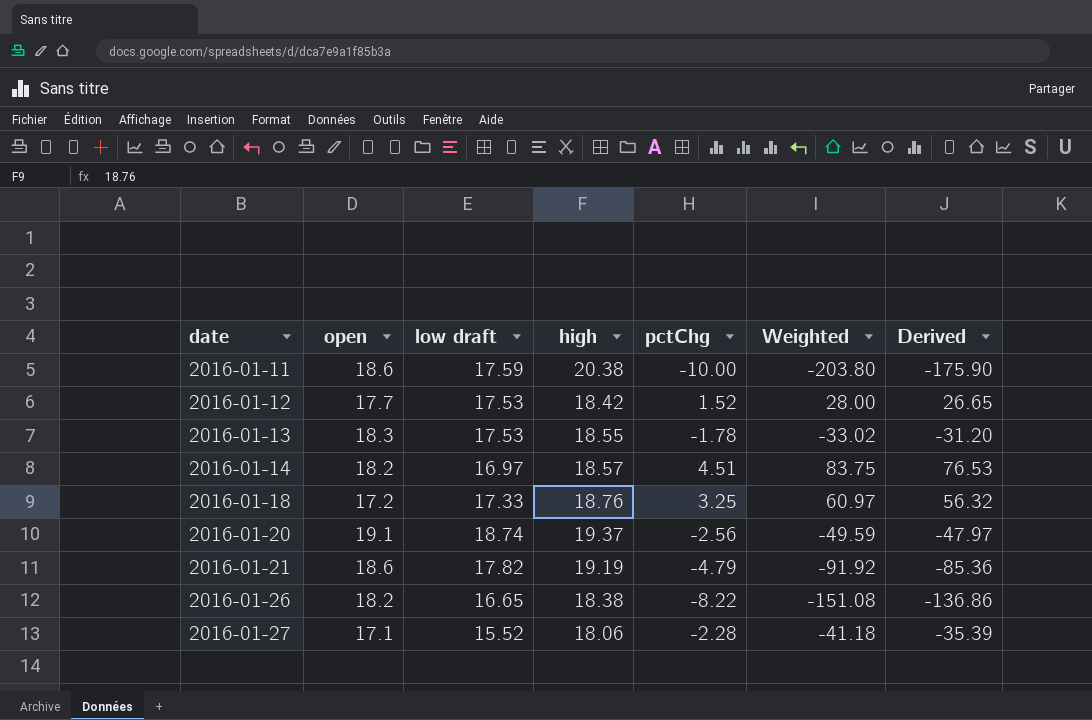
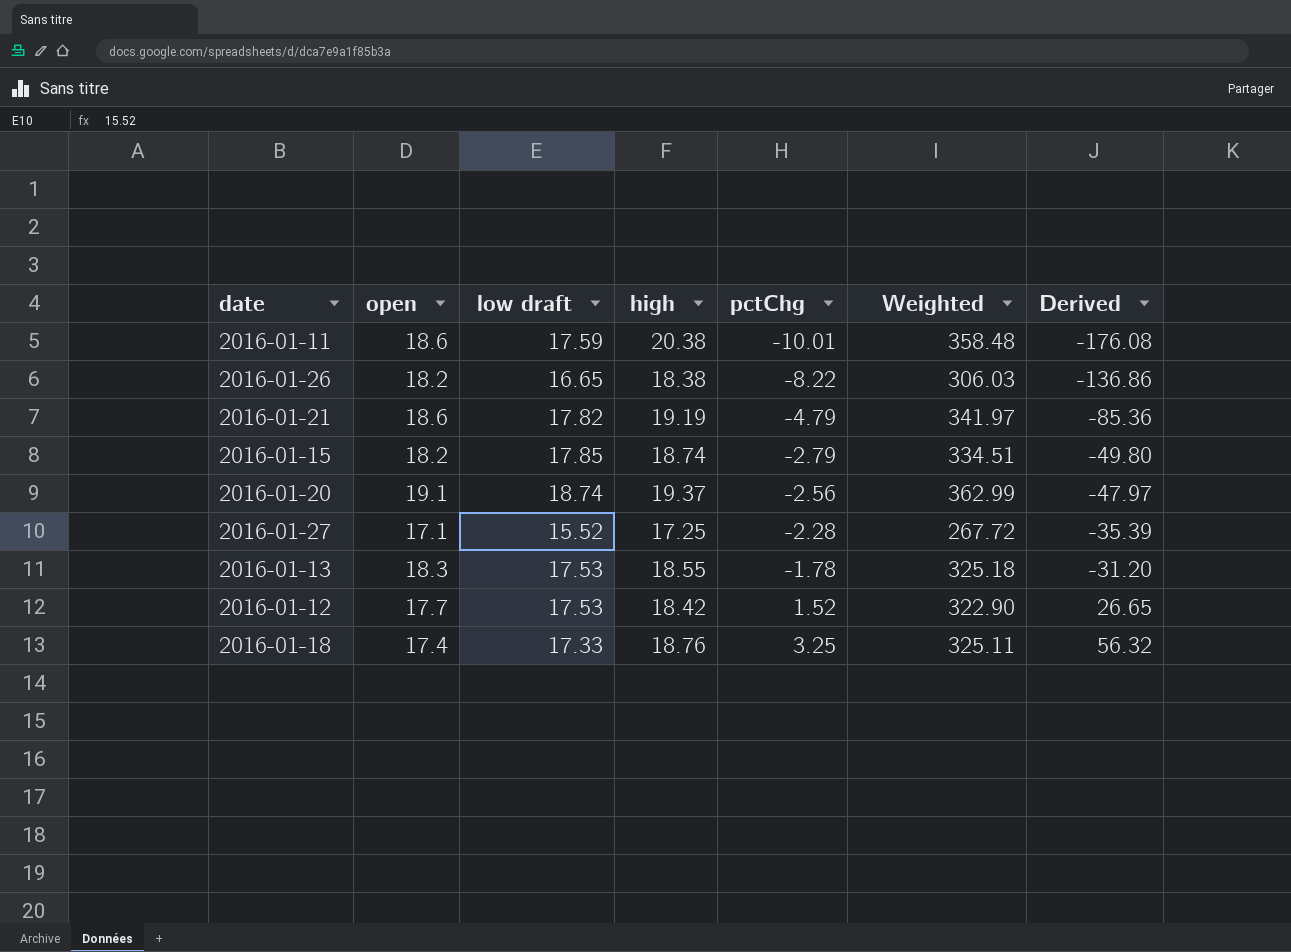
row order: date ascending -> pctChg ascending
column Weighted | formula: [high] * [pctChg] -> [low draft] * [high]
row 2016-01-14: 18.2 | 16.97 | 18.57 | 4.51 | 83.75 | 76.53 -> none
2016-01-11 | pctChg: -10.00 -> -10.01
2016-01-11 | Derived: -175.90 -> -176.08
row 2016-01-15: none -> 18.2 | 17.85 | 18.74 | -2.79 | 334.51 | -49.80
2016-01-27 | high: 18.06 -> 17.25
2016-01-18 | open: 17.2 -> 17.4

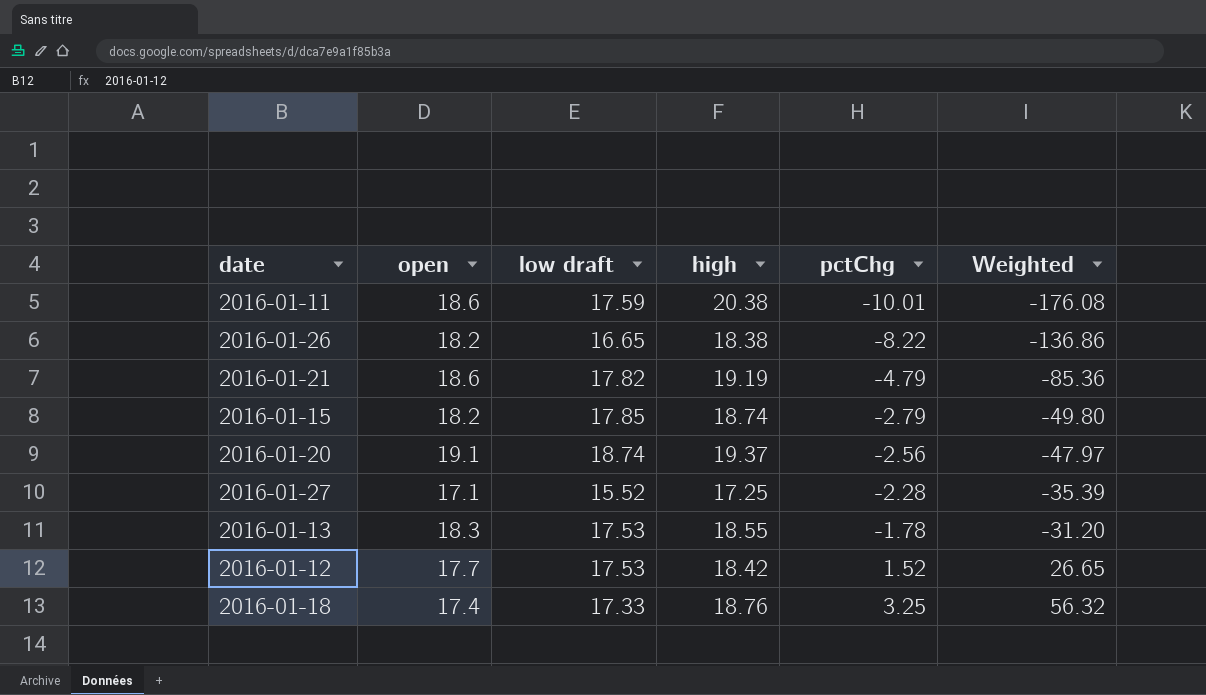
column Derived | formula: [low draft] * [pctChg] -> none
column Weighted | formula: [low draft] * [high] -> [low draft] * [pctChg]

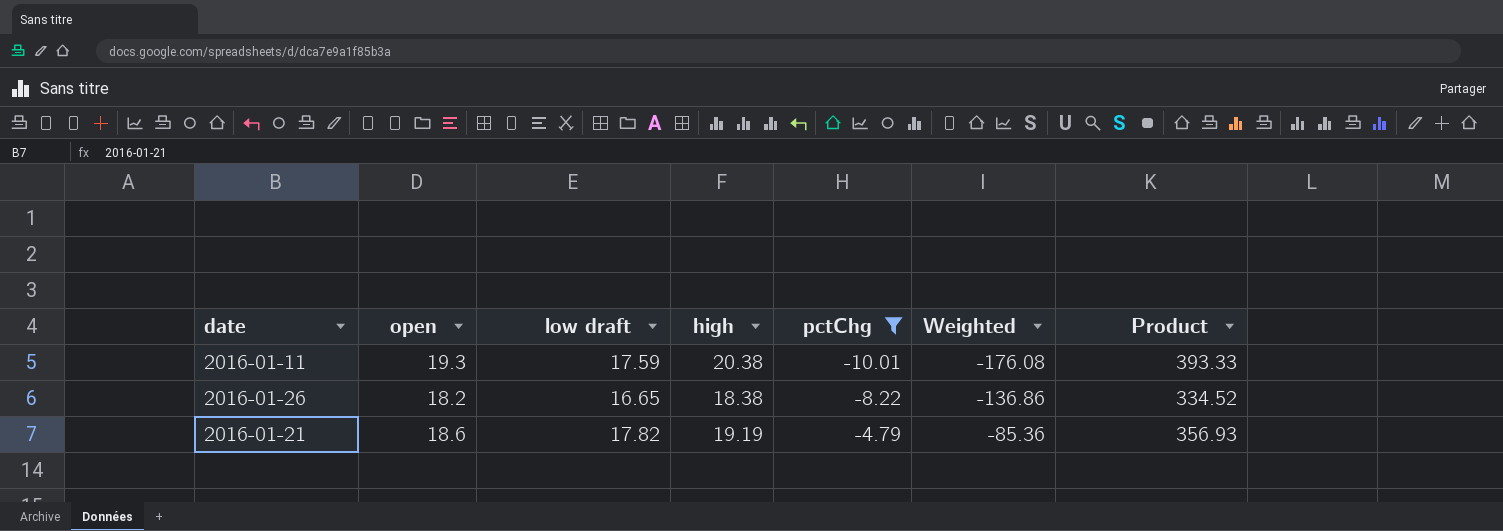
filter: none -> pctChg <= -4.79
column Product | formula: none -> [open] * [high]
2016-01-11 | open: 18.6 -> 19.3

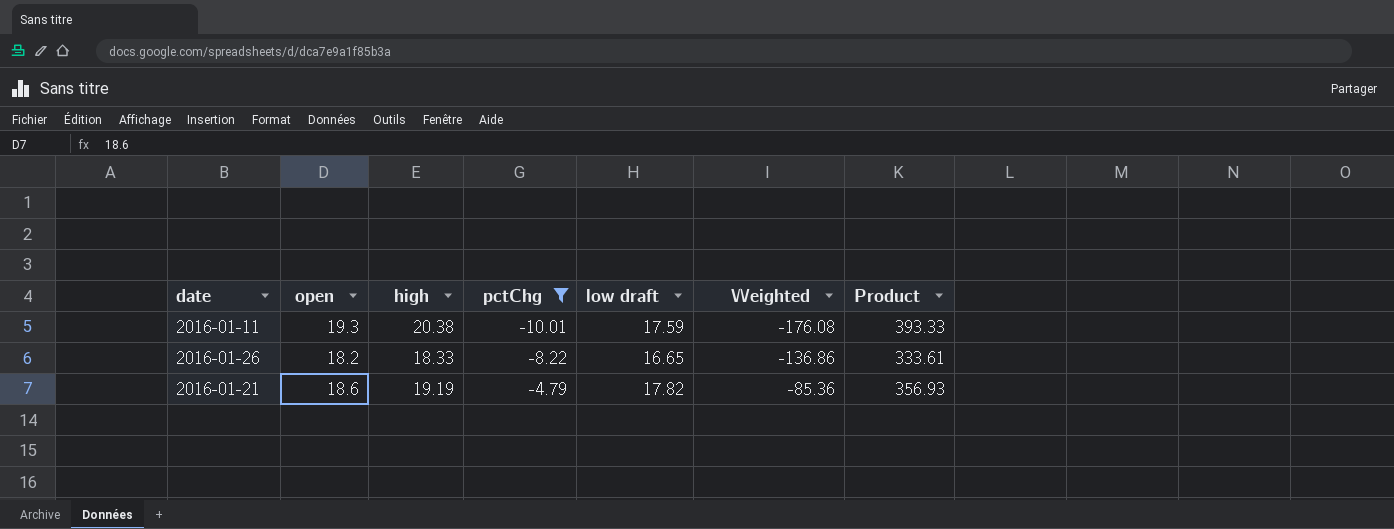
column low draft | position: 3 -> 5
2016-01-26 | high: 18.38 -> 18.33
2016-01-26 | Product: 334.52 -> 333.61

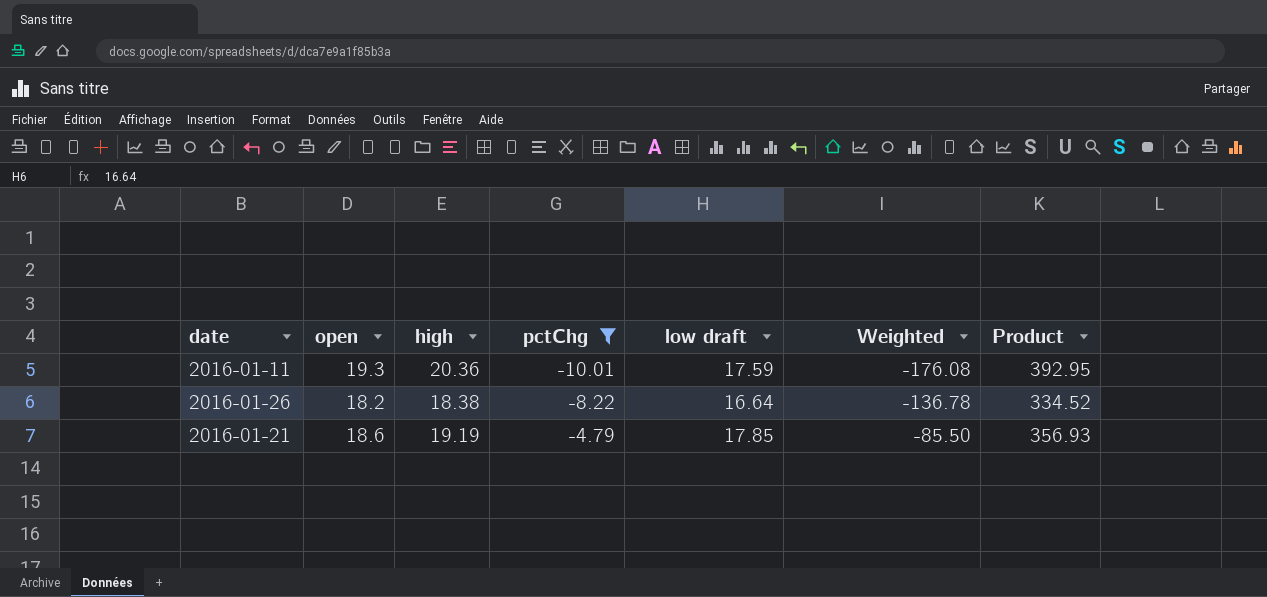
2016-01-11 | high: 20.38 -> 20.36
2016-01-11 | Product: 393.33 -> 392.95
2016-01-26 | high: 18.33 -> 18.38
2016-01-26 | low draft: 16.65 -> 16.64
2016-01-26 | Weighted: -136.86 -> -136.78
2016-01-26 | Product: 333.61 -> 334.52
2016-01-21 | low draft: 17.82 -> 17.85
2016-01-21 | Weighted: -85.36 -> -85.50

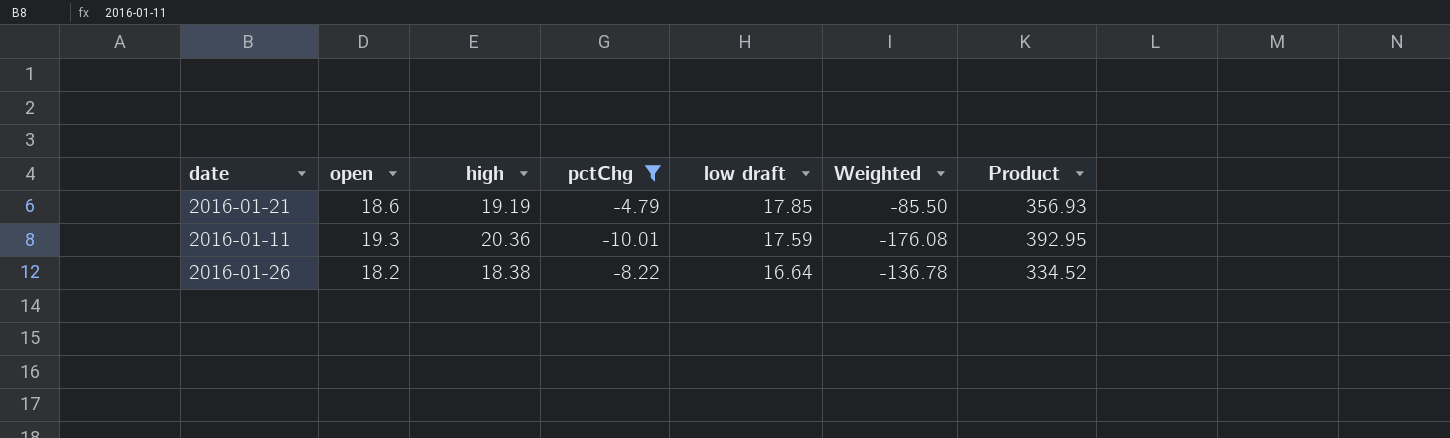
row order: pctChg ascending -> low draft descending

